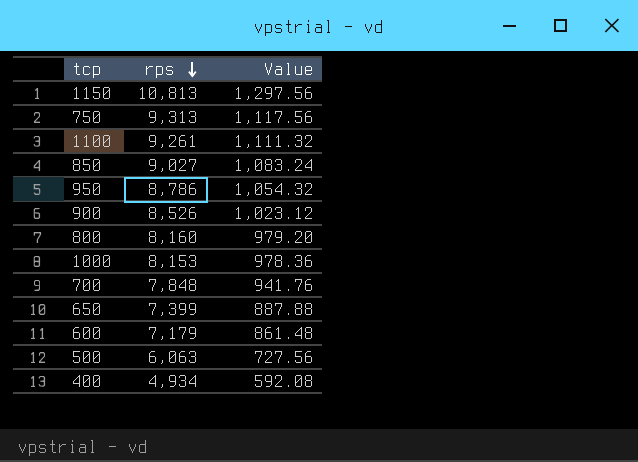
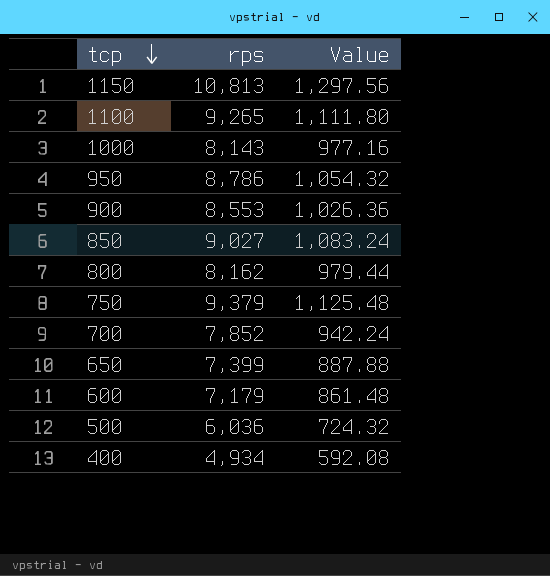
row order: rps descending -> tcp descending
1100 | rps: 9,261 -> 9,265
1100 | Value: 1,111.32 -> 1,111.80
1000 | rps: 8,153 -> 8,143
1000 | Value: 978.36 -> 977.16
900 | rps: 8,526 -> 8,553
900 | Value: 1,023.12 -> 1,026.36
800 | rps: 8,160 -> 8,162
800 | Value: 979.20 -> 979.44
750 | rps: 9,313 -> 9,379
750 | Value: 1,117.56 -> 1,125.48
700 | rps: 7,848 -> 7,852
700 | Value: 941.76 -> 942.24
500 | rps: 6,063 -> 6,036
500 | Value: 727.56 -> 724.32

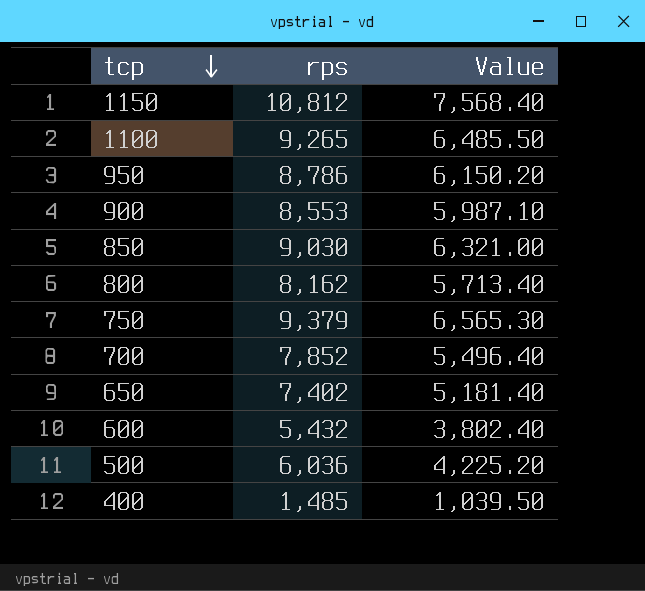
column Value | formula: [rps] * 0.12 -> [rps] * 0.7
row 1000: 8,143 | 977.16 -> none
1150 | rps: 10,813 -> 10,812
850 | rps: 9,027 -> 9,030
650 | rps: 7,399 -> 7,402
600 | rps: 7,179 -> 5,432
400 | rps: 4,934 -> 1,485

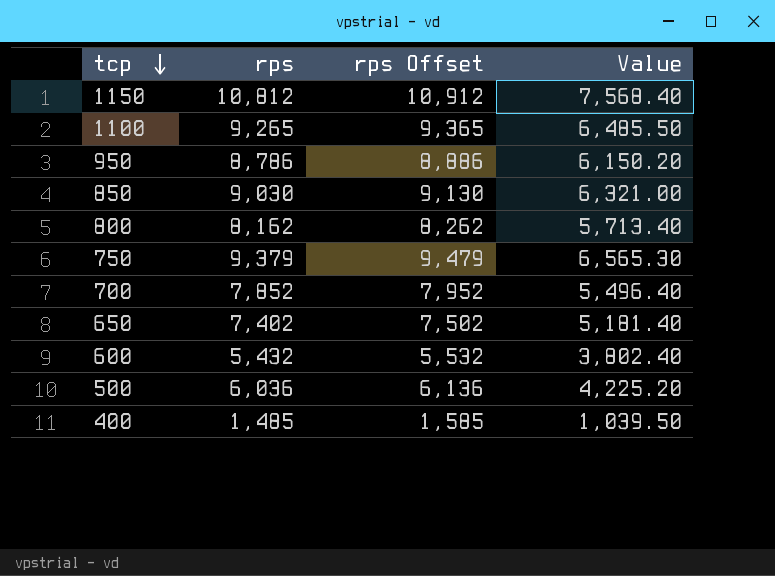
column rps Offset | formula: none -> [rps] + 100
row 900: 8,553 | 5,987.10 -> none

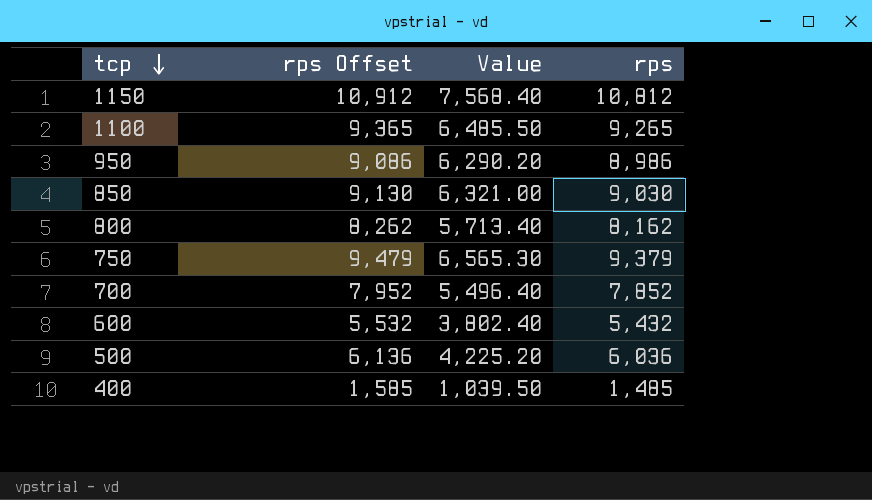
column rps | position: 2 -> 4
row 650: 7,402 | 7,502 | 5,181.40 -> none
950 | rps Offset: 8,886 -> 9,086
950 | Value: 6,150.20 -> 6,290.20
950 | rps: 8,786 -> 8,986

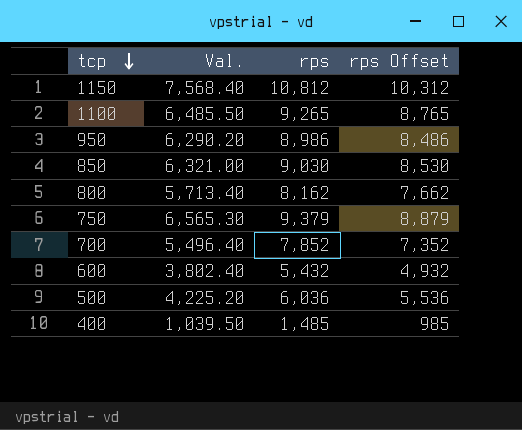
column name: Value -> Val.
column rps Offset | formula: [rps] + 100 -> [rps] - 500
column rps Offset | position: 2 -> 4

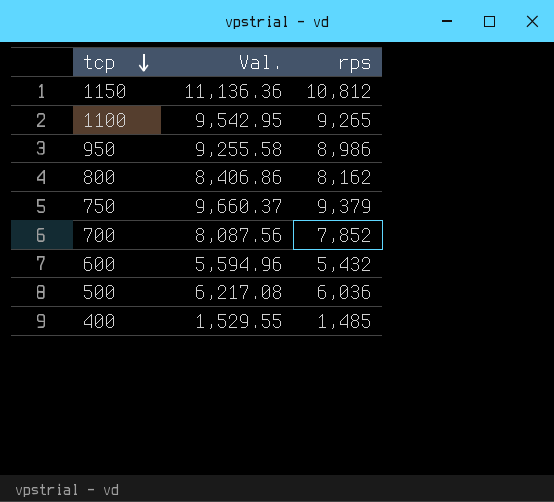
column rps Offset | formula: [rps] - 500 -> none
column Val. | formula: [rps] * 0.7 -> [rps] * 1.03
row 850: 6,321.00 | 9,030 | 8,530 -> none

